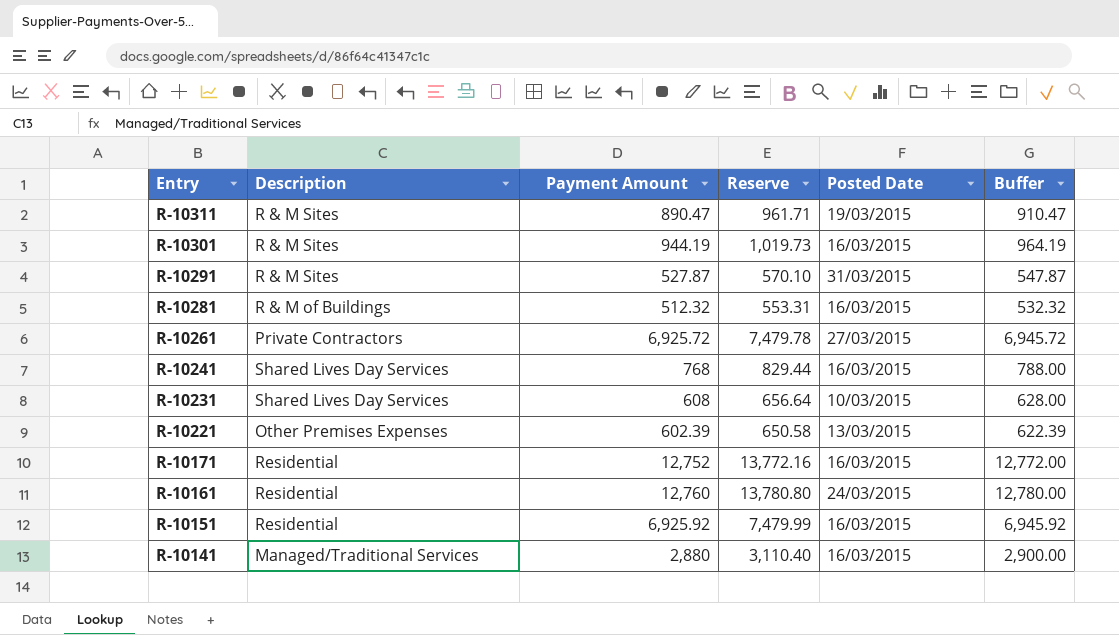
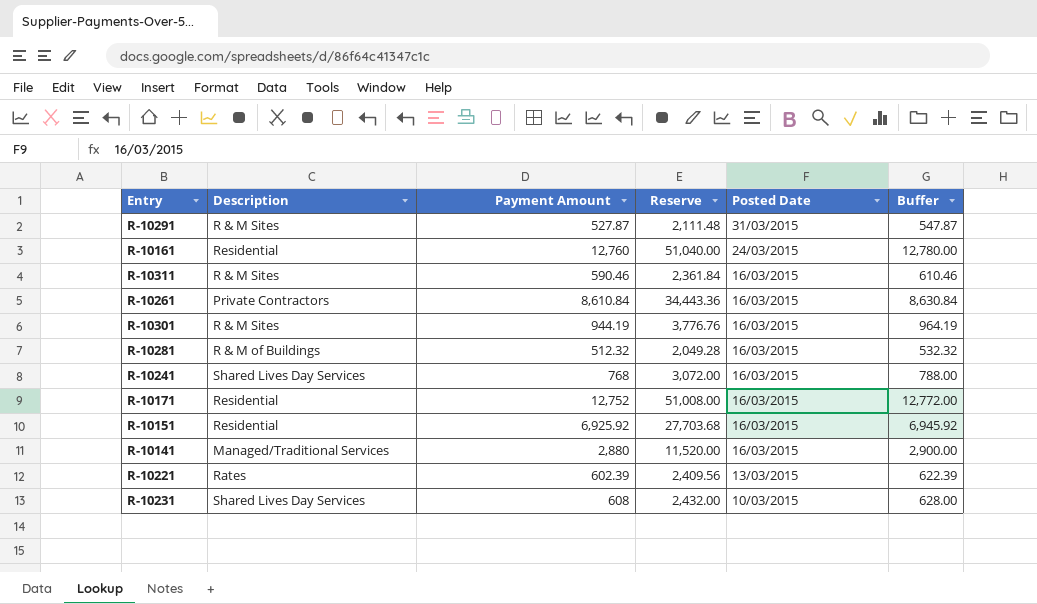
row order: Entry descending -> Posted Date descending
column Reserve | formula: [Payment Amount] * 1.08 -> [Payment Amount] * 4
R-10311 | Payment Amount: 890.47 -> 590.46
R-10311 | Posted Date: 19/03/2015 -> 16/03/2015
R-10311 | Buffer: 910.47 -> 610.46
R-10261 | Payment Amount: 6,925.72 -> 8,610.84
R-10261 | Posted Date: 27/03/2015 -> 16/03/2015
R-10261 | Buffer: 6,945.72 -> 8,630.84
R-10221 | Description: Other Premises Expenses -> Rates

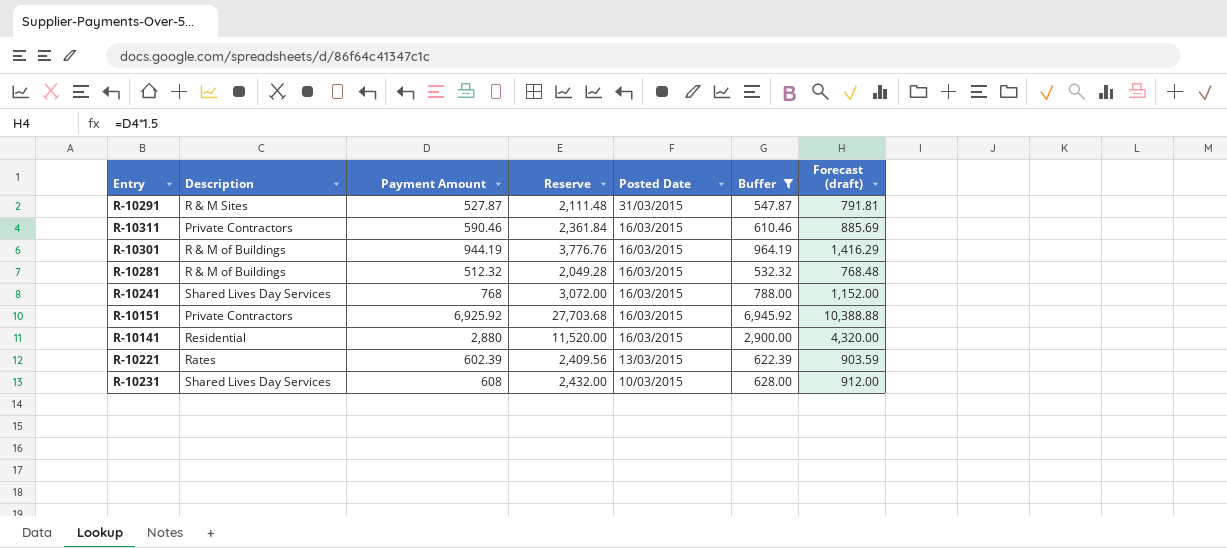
filter: none -> Buffer <= 6,945.92
column Forecast (draft) | formula: none -> [Payment Amount] * 1.5
R-10311 | Description: R & M Sites -> Private Contractors
R-10301 | Description: R & M Sites -> R & M of Buildings
R-10151 | Description: Residential -> Private Contractors
R-10141 | Description: Managed/Traditional Services -> Residential

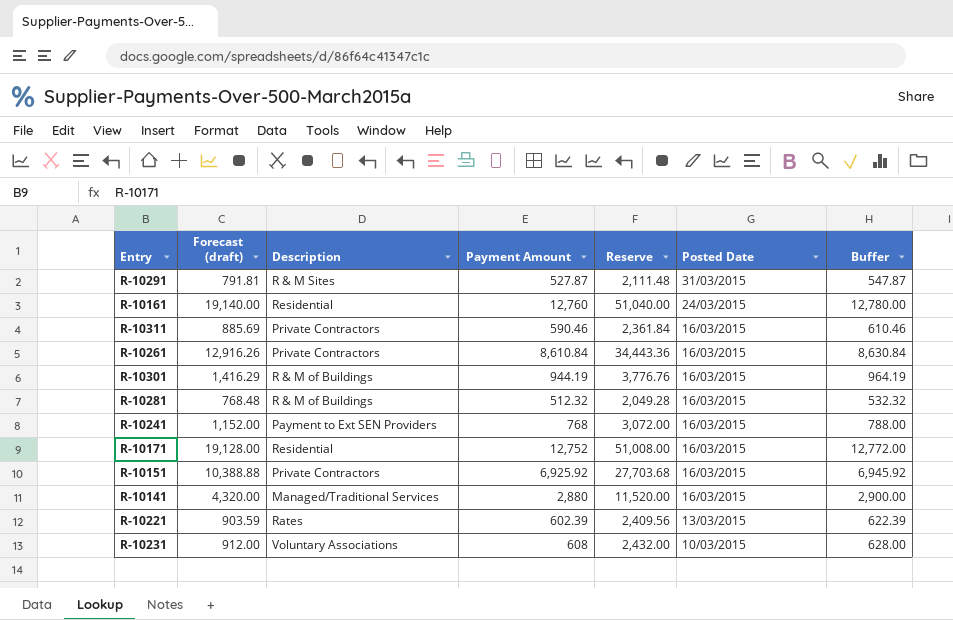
filter: Buffer <= 6,945.92 -> none
column Forecast (draft) | position: 7 -> 2
R-10241 | Description: Shared Lives Day Services -> Payment to Ext SEN Providers
R-10141 | Description: Residential -> Managed/Traditional Services
R-10231 | Description: Shared Lives Day Services -> Voluntary Associations

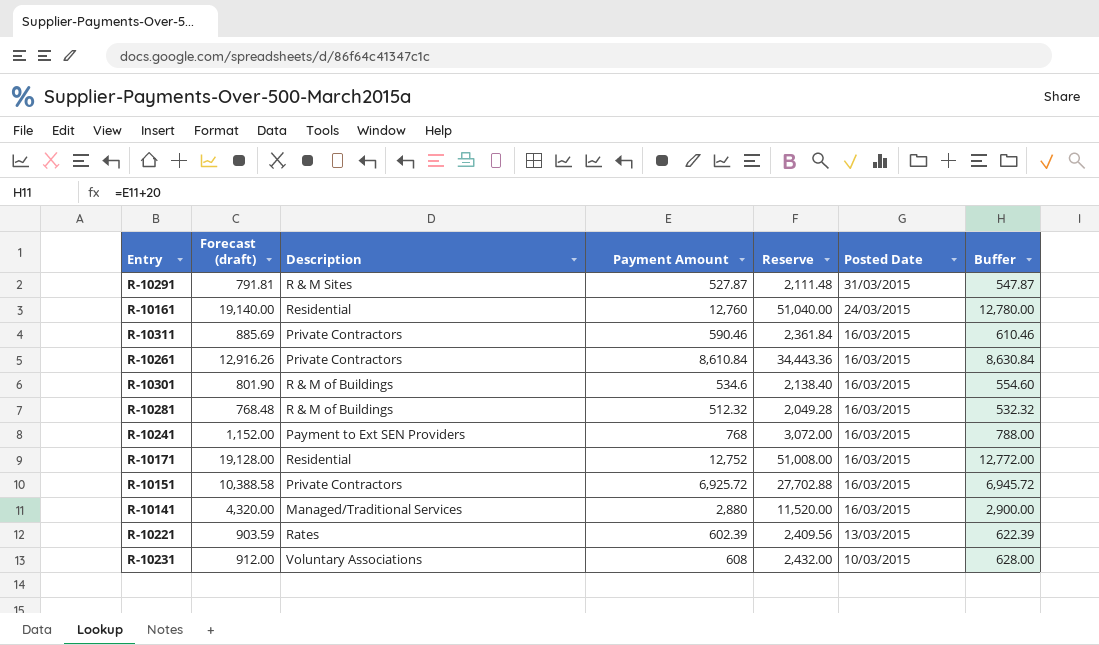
R-10301 | Forecast (draft): 1,416.29 -> 801.90
R-10301 | Payment Amount: 944.19 -> 534.6
R-10301 | Reserve: 3,776.76 -> 2,138.40
R-10301 | Buffer: 964.19 -> 554.60
R-10151 | Forecast (draft): 10,388.88 -> 10,388.58
R-10151 | Payment Amount: 6,925.92 -> 6,925.72
R-10151 | Reserve: 27,703.68 -> 27,702.88
R-10151 | Buffer: 6,945.92 -> 6,945.72

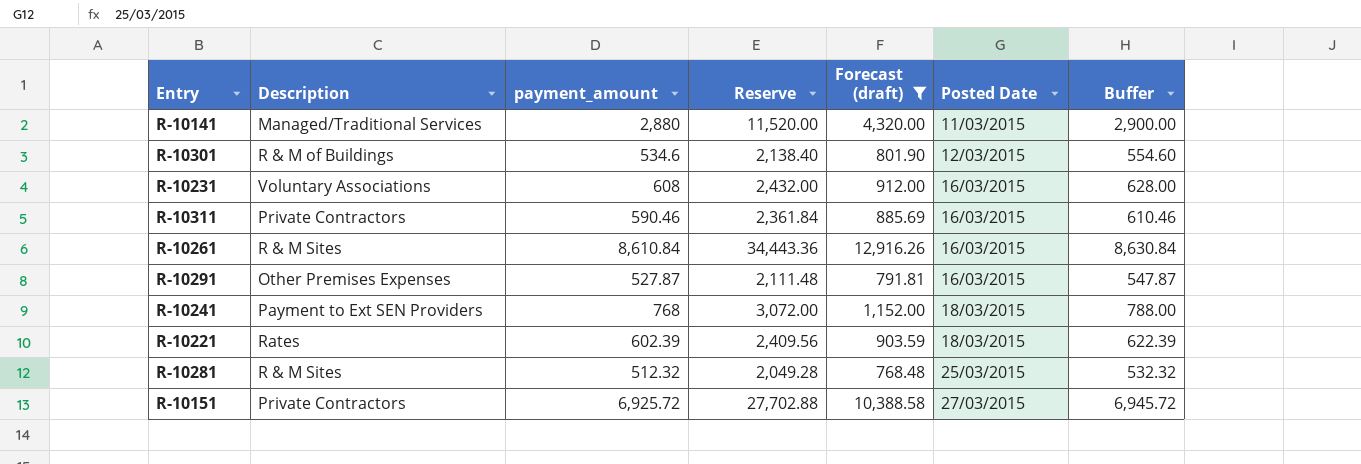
filter: none -> Forecast (draft) <= 12,916.26
row order: Posted Date descending -> Posted Date ascending
column name: Payment Amount -> payment_amount
column Forecast (draft) | position: 2 -> 5
R-10141 | Posted Date: 16/03/2015 -> 11/03/2015
R-10301 | Posted Date: 16/03/2015 -> 12/03/2015
R-10231 | Posted Date: 10/03/2015 -> 16/03/2015
R-10261 | Description: Private Contractors -> R & M Sites
R-10291 | Description: R & M Sites -> Other Premises Expenses
R-10291 | Posted Date: 31/03/2015 -> 16/03/2015
R-10241 | Posted Date: 16/03/2015 -> 18/03/2015
R-10221 | Posted Date: 13/03/2015 -> 18/03/2015
R-10281 | Description: R & M of Buildings -> R & M Sites
R-10281 | Posted Date: 16/03/2015 -> 25/03/2015
R-10151 | Posted Date: 16/03/2015 -> 27/03/2015

